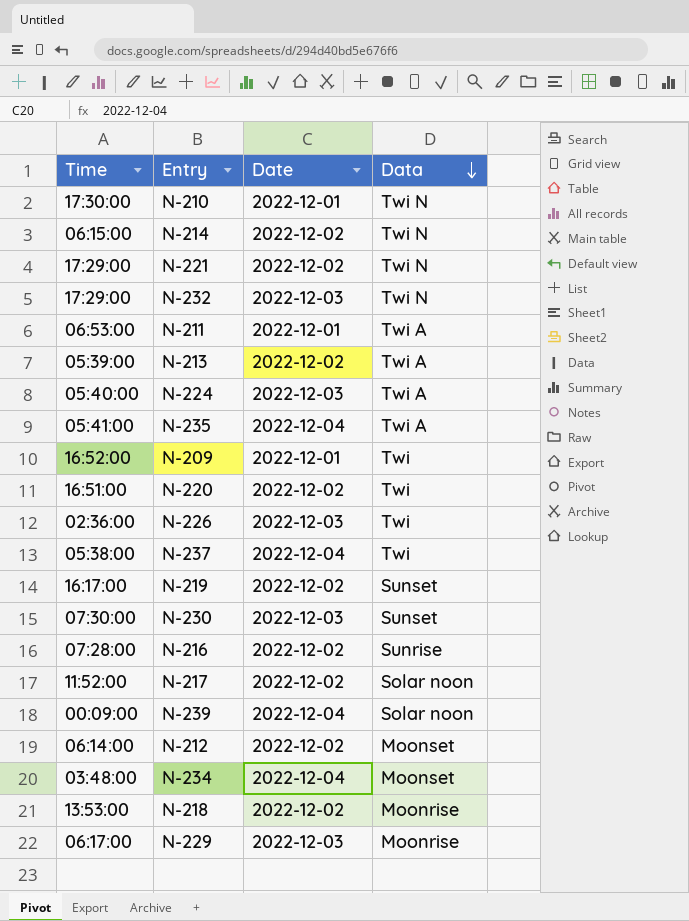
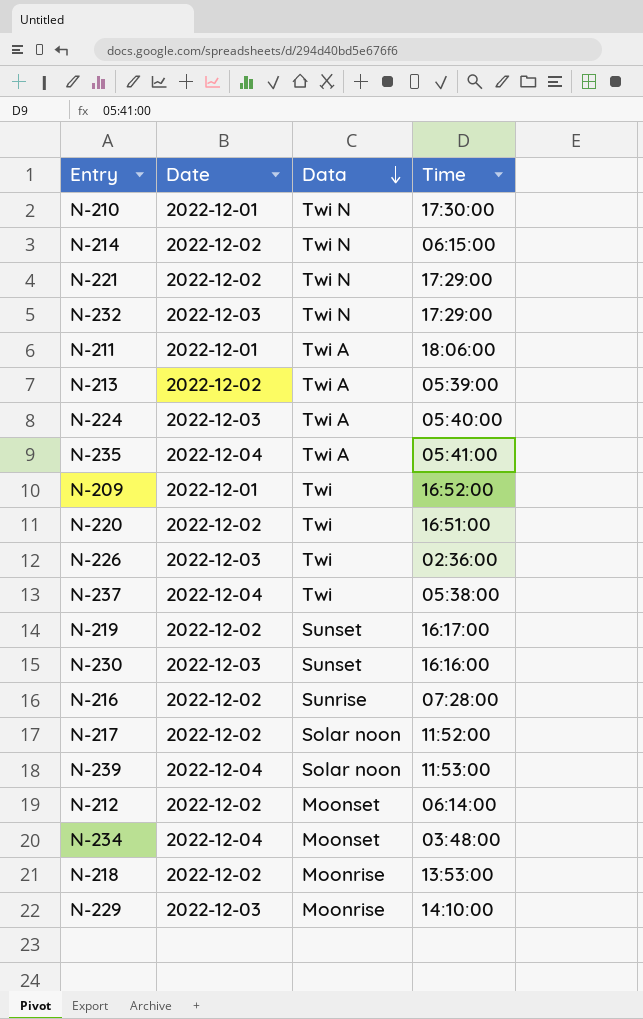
column Time | position: 1 -> 4
N-211 | Time: 06:53:00 -> 18:06:00
N-230 | Time: 07:30:00 -> 16:16:00
N-239 | Time: 00:09:00 -> 11:53:00
N-229 | Time: 06:17:00 -> 14:10:00

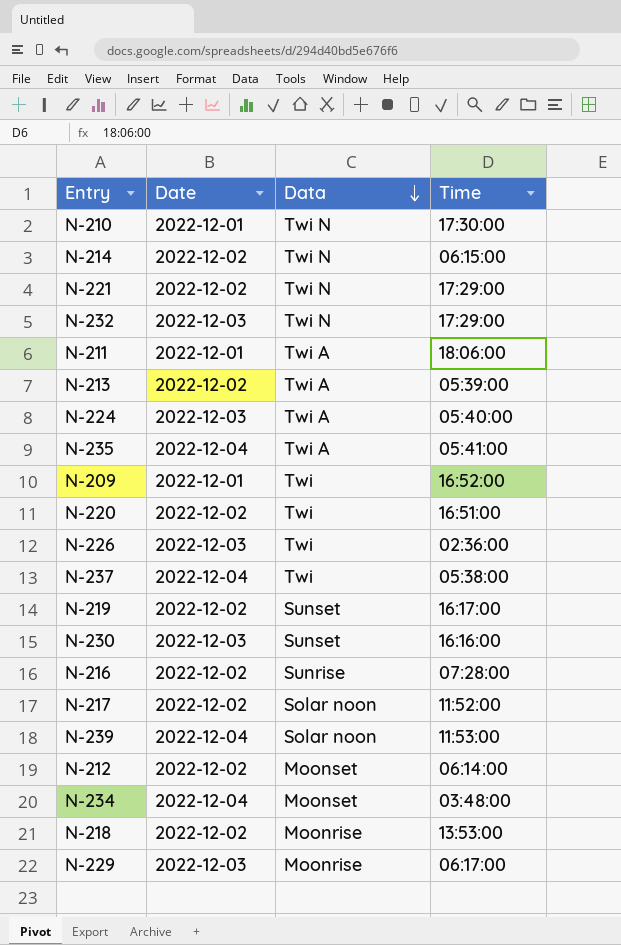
N-229 | Time: 14:10:00 -> 06:17:00

